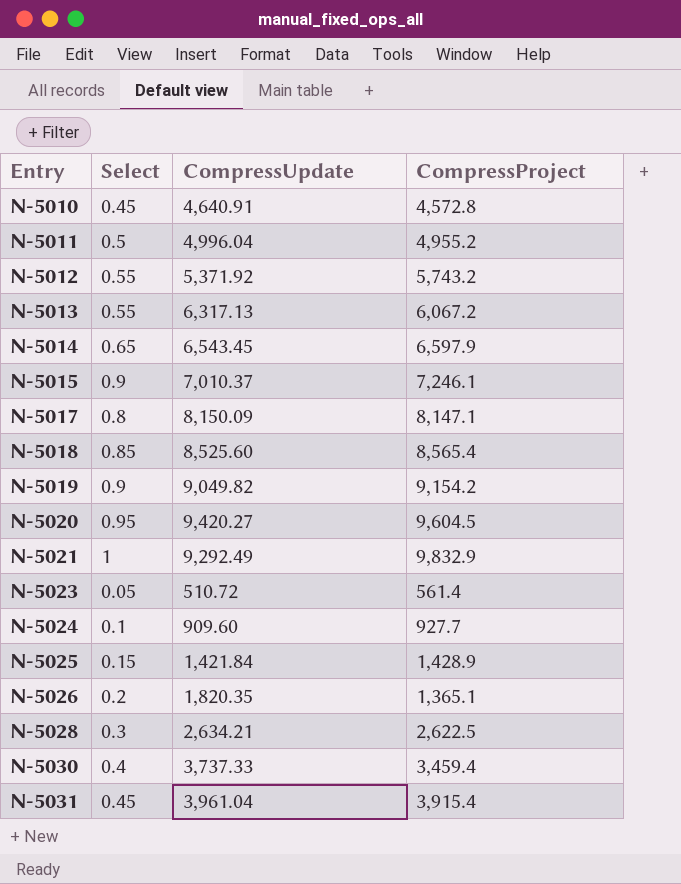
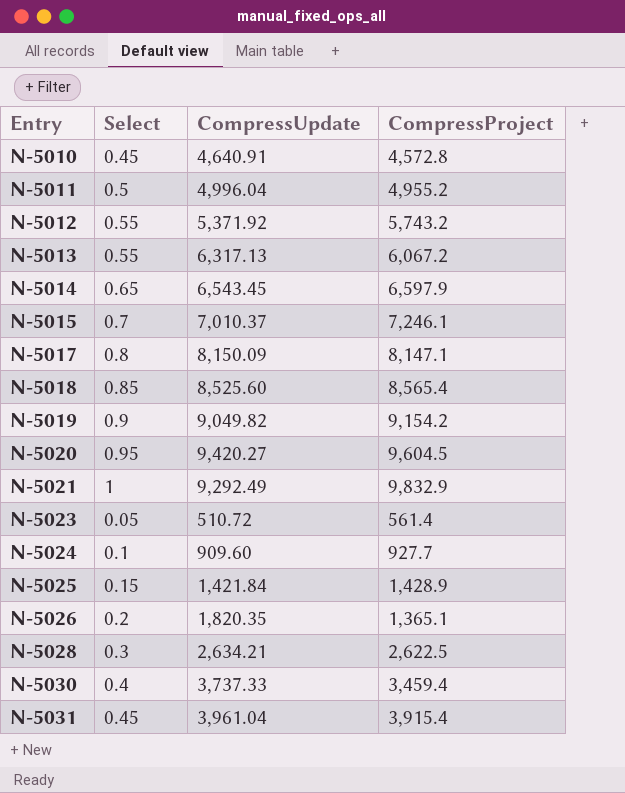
N-5015 | Select: 0.9 -> 0.7

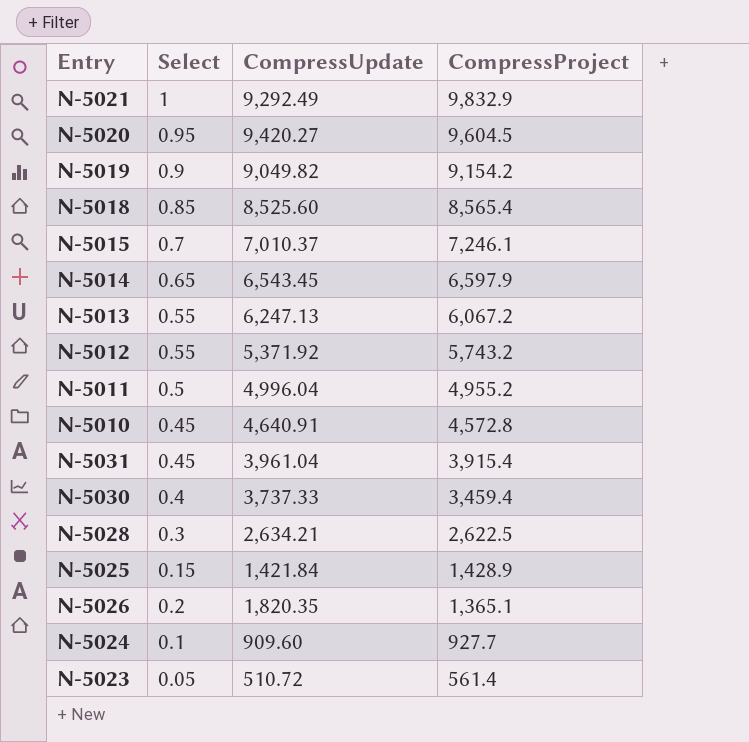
row order: Entry ascending -> CompressProject descending
row N-5017: 0.8 | 8,150.09 | 8,147.1 -> none
N-5013 | CompressUpdate: 6,317.13 -> 6,247.13

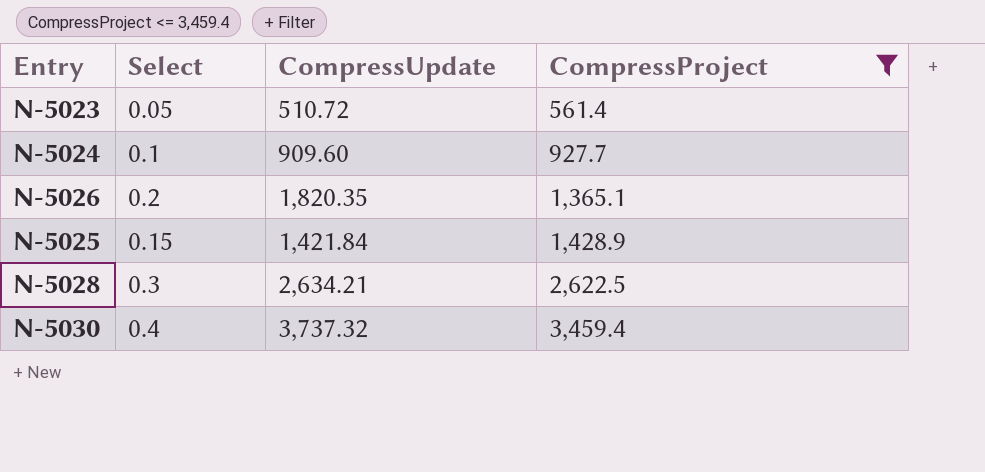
filter: none -> CompressProject <= 3,459.4
row order: CompressProject descending -> CompressProject ascending
N-5030 | CompressUpdate: 3,737.33 -> 3,737.32

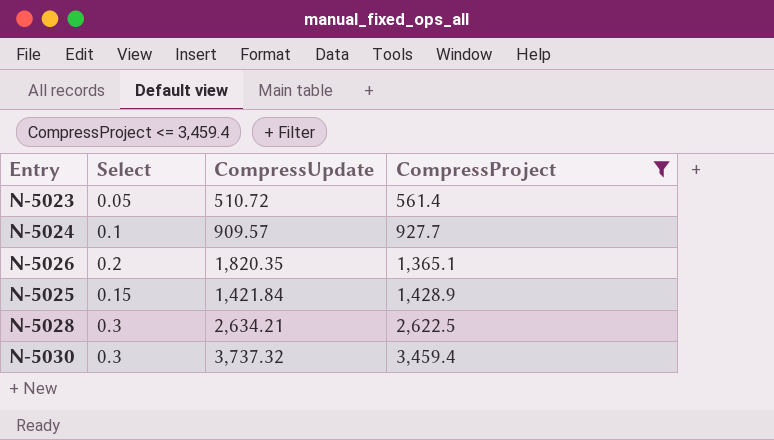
N-5024 | CompressUpdate: 909.60 -> 909.57
N-5030 | Select: 0.4 -> 0.3

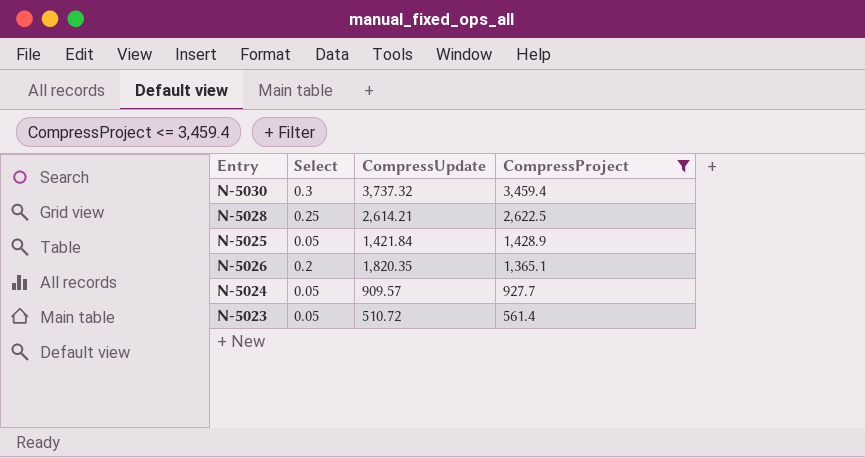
row order: CompressProject ascending -> CompressProject descending
N-5028 | Select: 0.3 -> 0.25
N-5028 | CompressUpdate: 2,634.21 -> 2,614.21
N-5025 | Select: 0.15 -> 0.05
N-5024 | Select: 0.1 -> 0.05

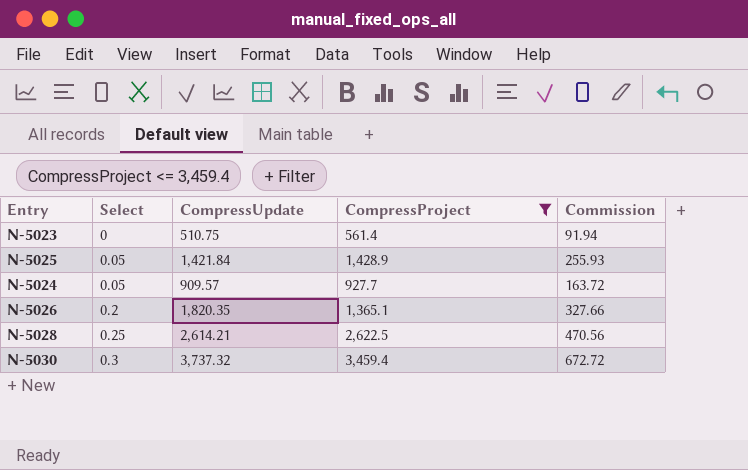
row order: CompressProject descending -> Select ascending
column Commission | formula: none -> [CompressUpdate] * 0.18
N-5023 | Select: 0.05 -> 0
N-5023 | CompressUpdate: 510.72 -> 510.75

